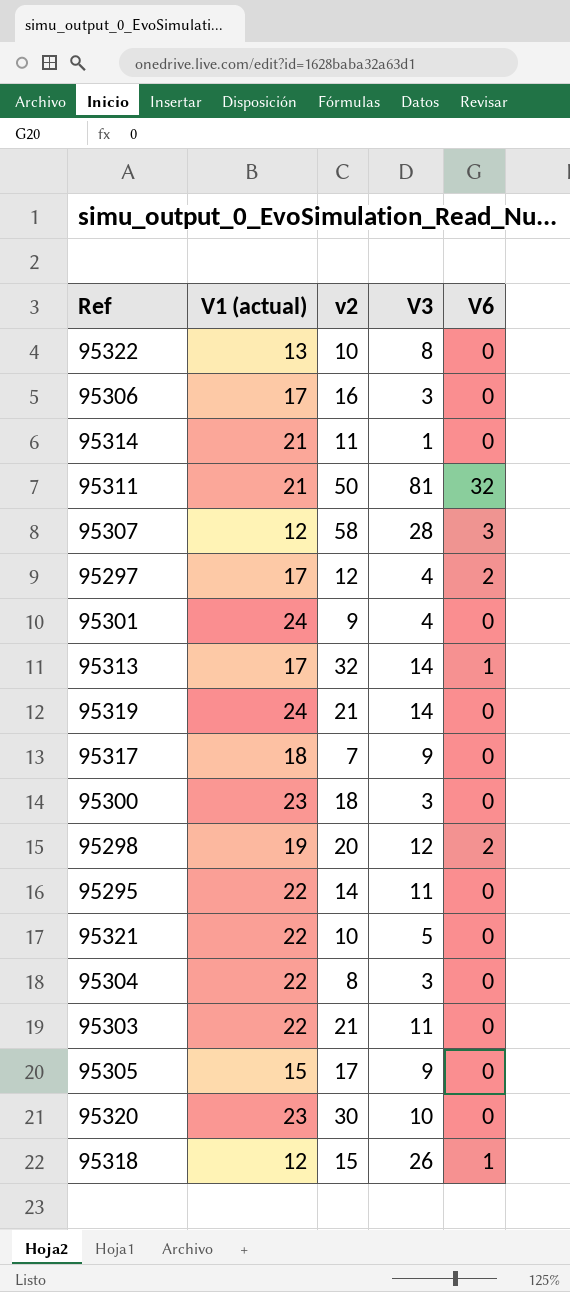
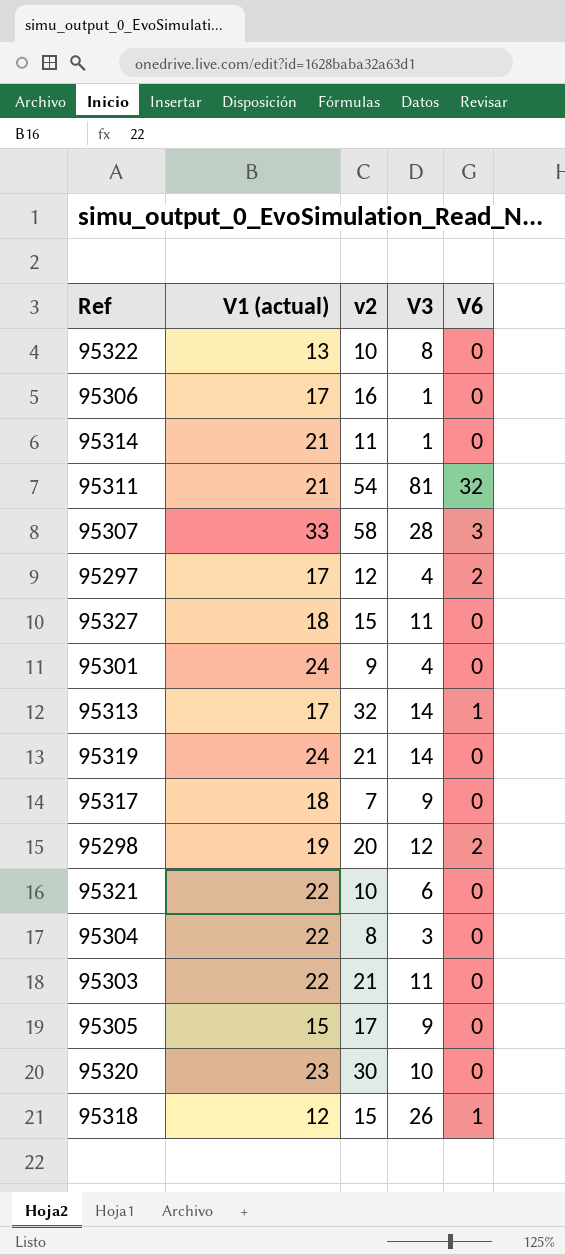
row 95300: 23 | 18 | 3 | 0 -> none
row 95295: 22 | 14 | 11 | 0 -> none
95306 | V3: 3 -> 1
95311 | v2: 50 -> 54
95307 | V1 (actual): 12 -> 33
row 95327: none -> 18 | 15 | 11 | 0
95321 | V3: 5 -> 6

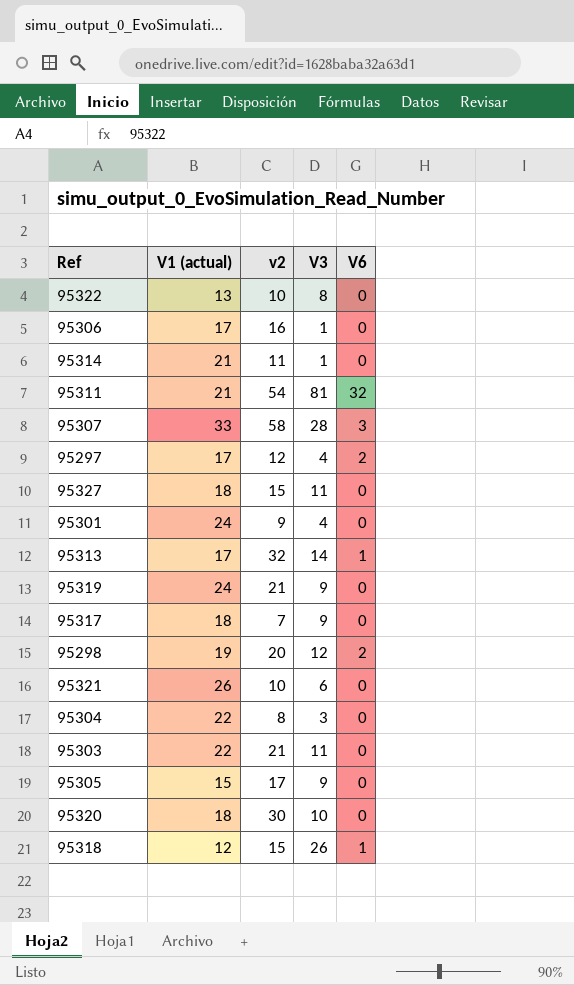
95319 | V3: 14 -> 9
95321 | V1 (actual): 22 -> 26
95320 | V1 (actual): 23 -> 18

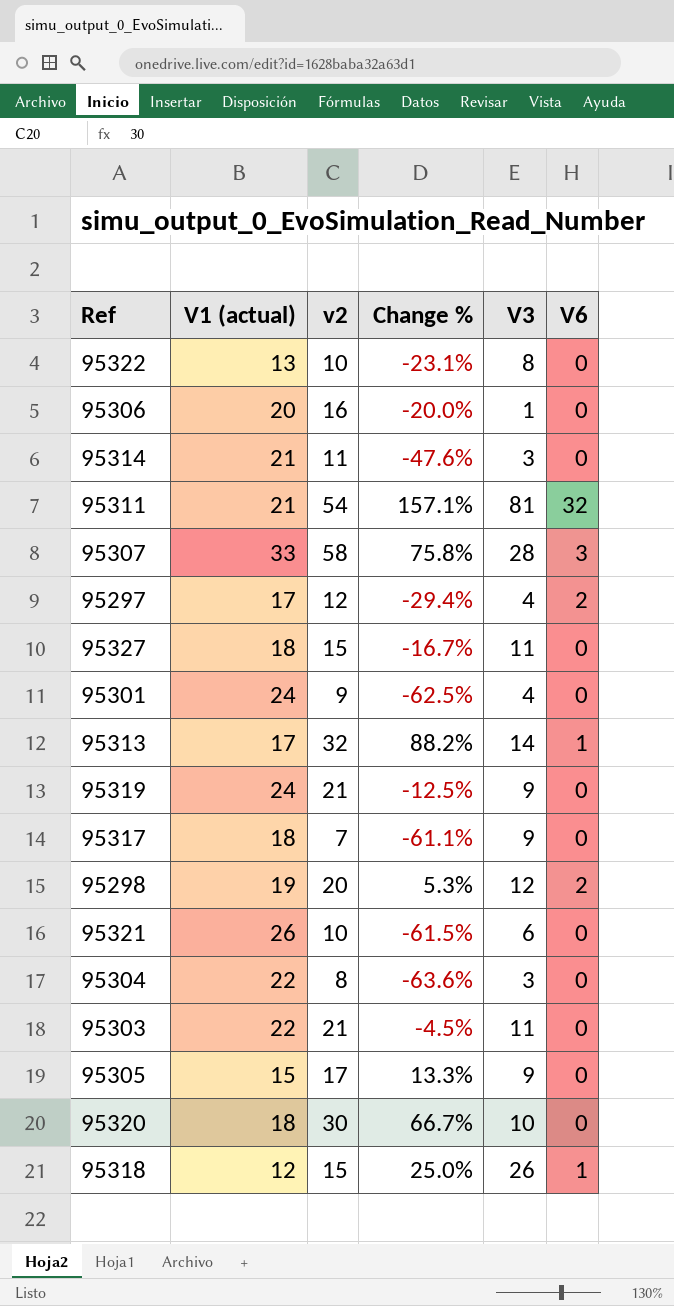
column Change % | formula: none -> ([v2] - [V1 (actual)]) / [V1 (actual)]
95306 | V1 (actual): 17 -> 20
95314 | V3: 1 -> 3

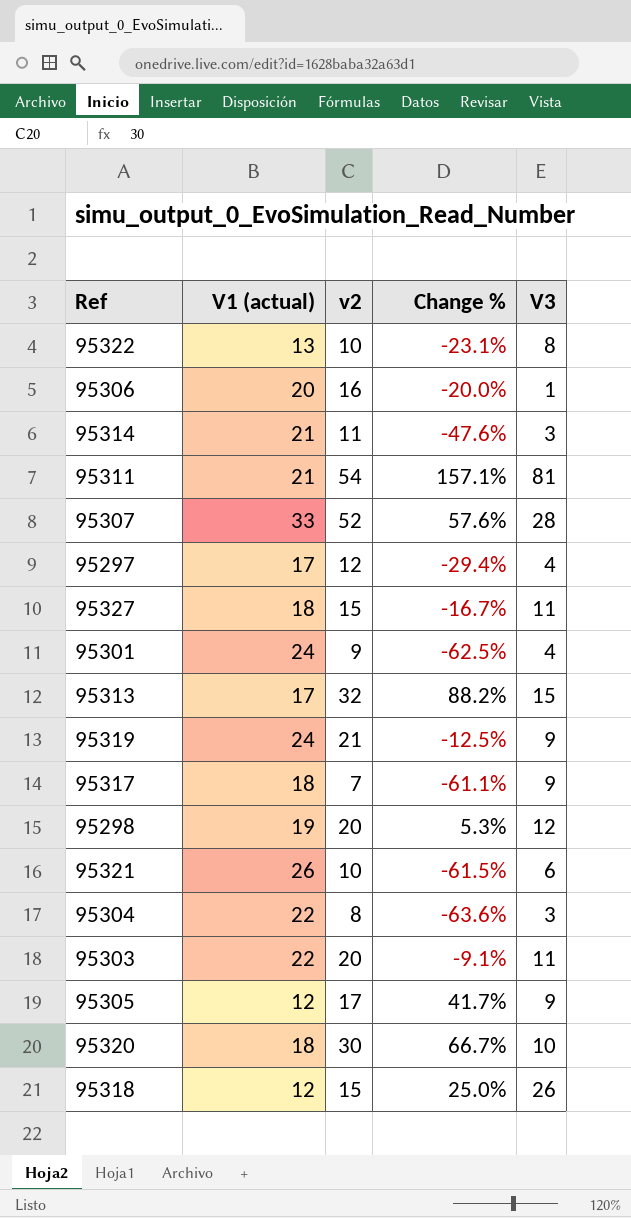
column V6 | position: 6 -> none
95307 | v2: 58 -> 52
95307 | Change %: 75.8% -> 57.6%
95313 | V3: 14 -> 15
95303 | v2: 21 -> 20
95303 | Change %: -4.5% -> -9.1%
95305 | V1 (actual): 15 -> 12
95305 | Change %: 13.3% -> 41.7%

